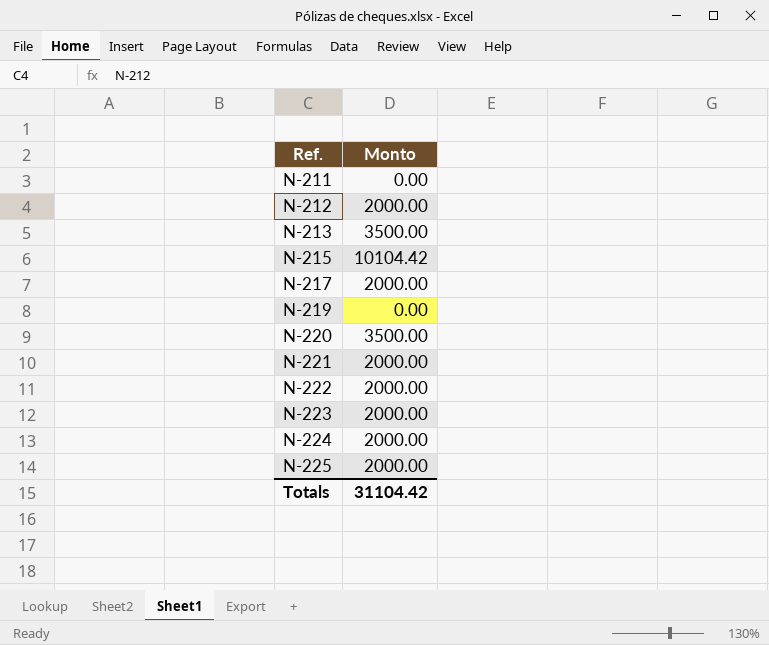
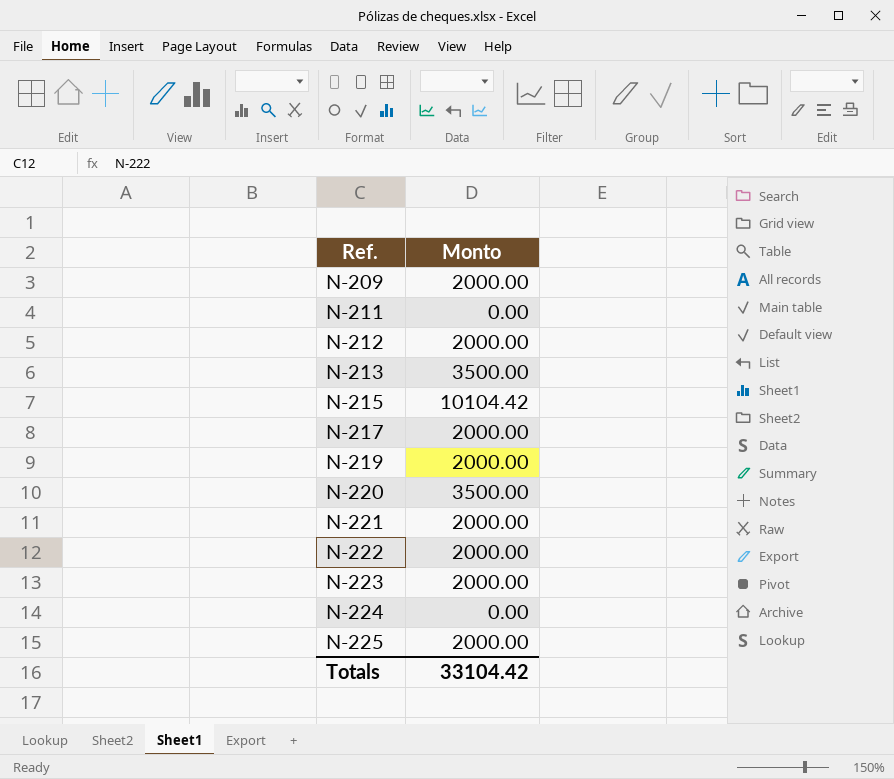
row N-209: none -> 2000.00
N-219 | Monto: 0.00 -> 2000.00
N-224 | Monto: 2000.00 -> 0.00
Totals | Monto: 31104.42 -> 33104.42

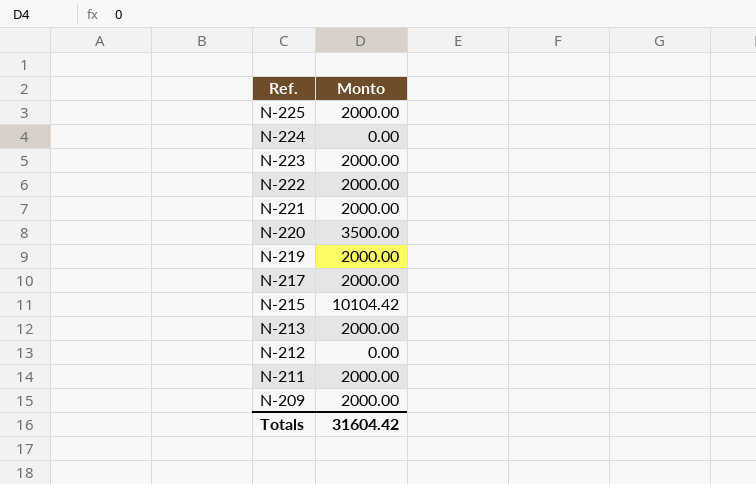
row order: Ref. ascending -> Ref. descending
N-213 | Monto: 3500.00 -> 2000.00
N-212 | Monto: 2000.00 -> 0.00
N-211 | Monto: 0.00 -> 2000.00
Totals | Monto: 33104.42 -> 31604.42

